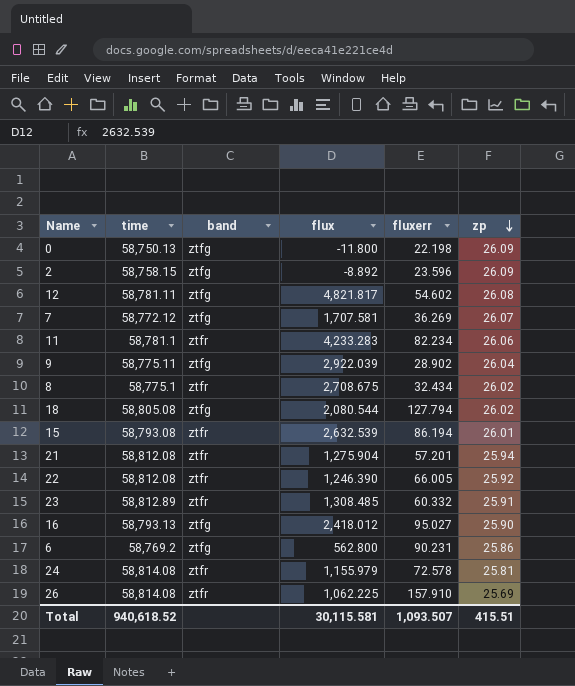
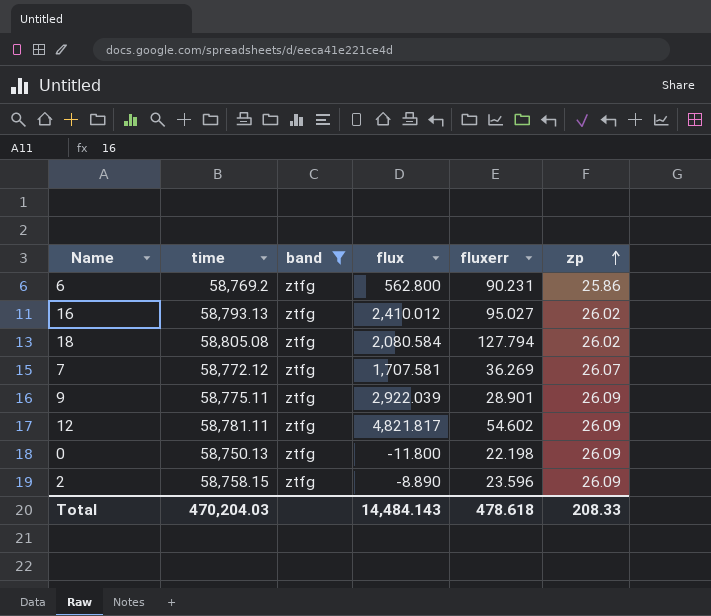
filter: none -> band = ztfg
row order: zp descending -> zp ascending
16 | flux: 2,418.012 -> 2,410.012
16 | zp: 25.90 -> 26.02
18 | flux: 2,080.544 -> 2,080.584
9 | fluxerr: 28.902 -> 28.901
9 | zp: 26.04 -> 26.09
12 | zp: 26.08 -> 26.09
2 | flux: -8.892 -> -8.890
Total | time: 940,618.52 -> 470,204.03
Total | flux: 30,115.581 -> 14,484.143
Total | fluxerr: 1,093.507 -> 478.618
Total | zp: 415.51 -> 208.33

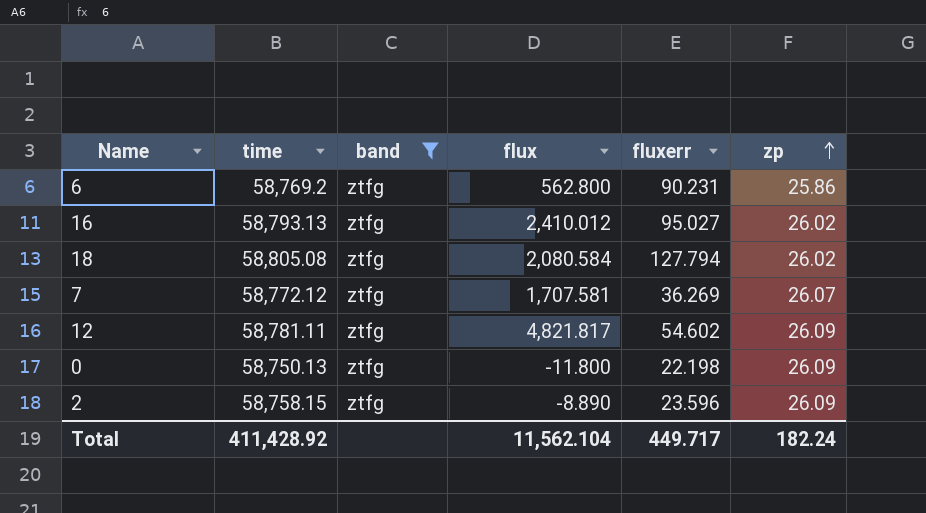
row 9: 58,775.11 | ztfg | 2,922.039 | 28.901 | 26.09 -> none
Total | time: 470,204.03 -> 411,428.92
Total | flux: 14,484.143 -> 11,562.104
Total | fluxerr: 478.618 -> 449.717
Total | zp: 208.33 -> 182.24

